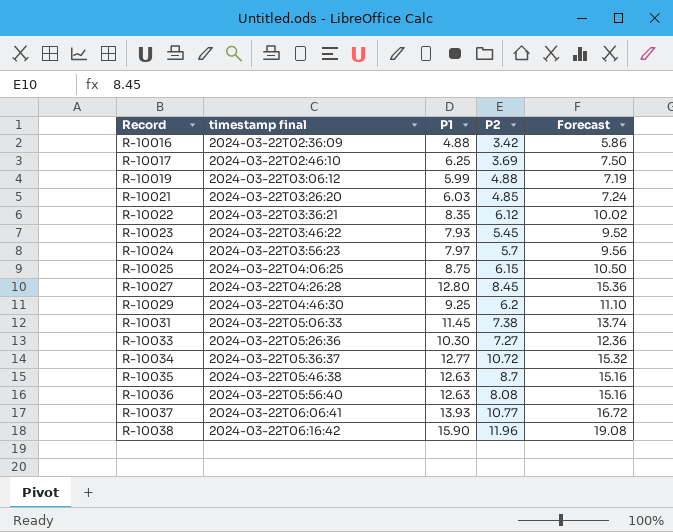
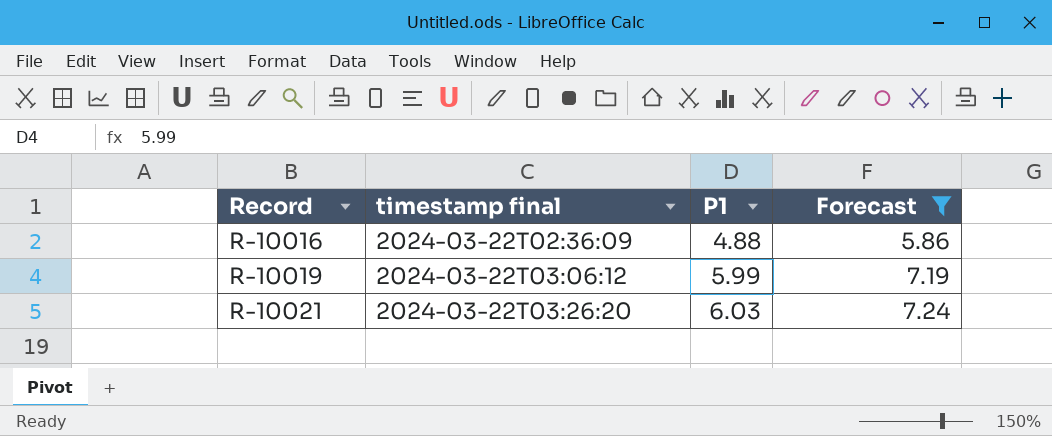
filter: none -> Forecast <= 7.24
column P2 | position: 4 -> none

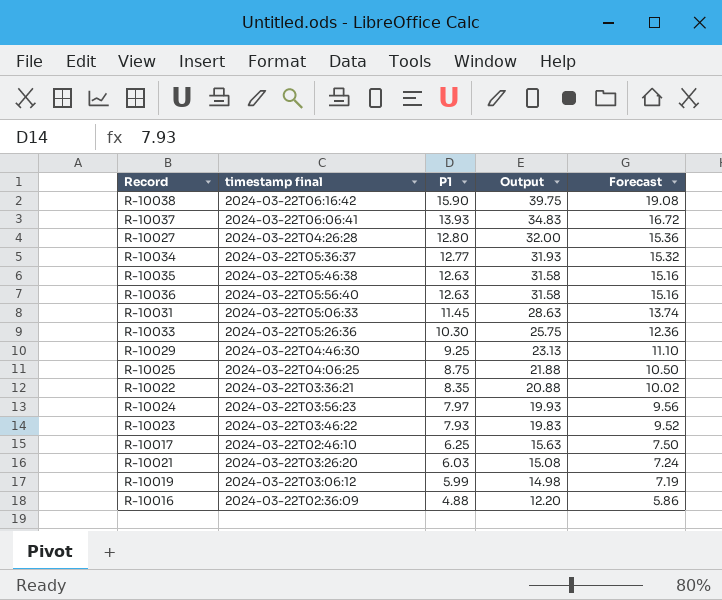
filter: Forecast <= 7.24 -> none
row order: Record ascending -> P1 descending
column Output | formula: none -> [P1] * 2.5

